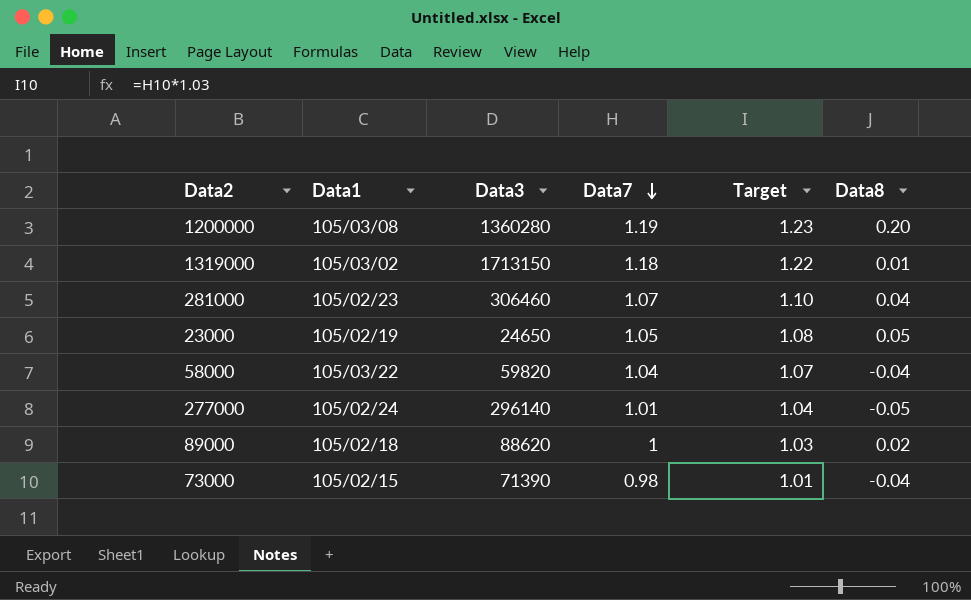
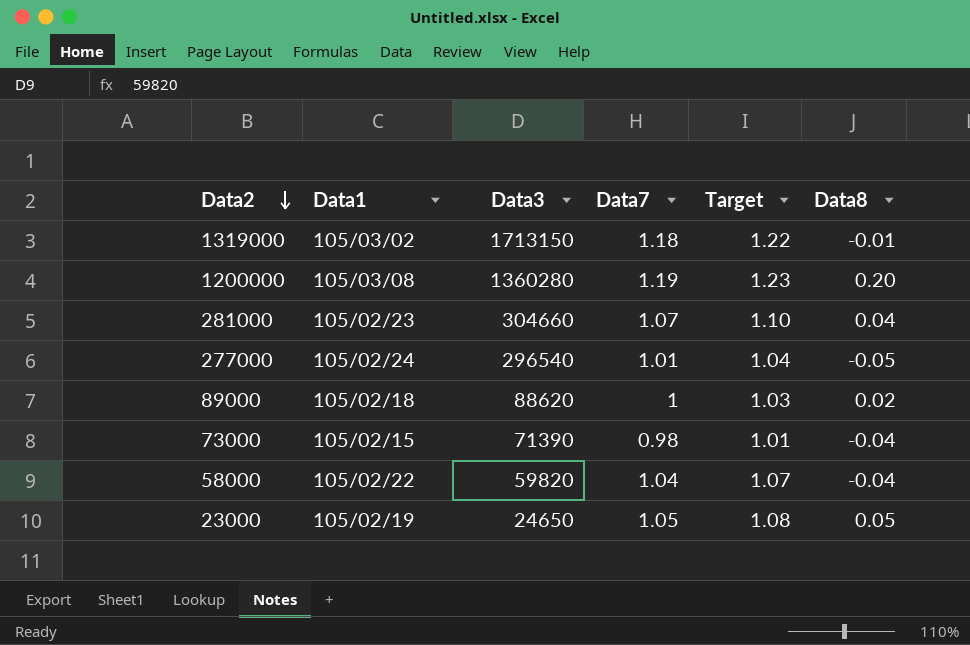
row order: Data7 descending -> Data2 descending
1319000 | Data8: 0.01 -> -0.01
281000 | Data3: 306460 -> 304660
277000 | Data3: 296140 -> 296540
58000 | Data1: 105/03/22 -> 105/02/22

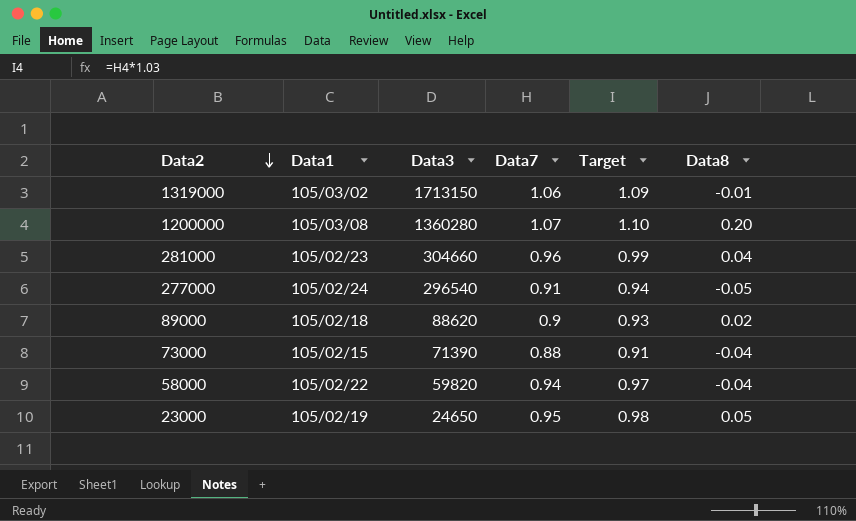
1319000 | Data7: 1.18 -> 1.06
1319000 | Target: 1.22 -> 1.09
1200000 | Data7: 1.19 -> 1.07
1200000 | Target: 1.23 -> 1.10
281000 | Data7: 1.07 -> 0.96
281000 | Target: 1.10 -> 0.99
277000 | Data7: 1.01 -> 0.91
277000 | Target: 1.04 -> 0.94
89000 | Data7: 1 -> 0.9
89000 | Target: 1.03 -> 0.93
73000 | Data7: 0.98 -> 0.88
73000 | Target: 1.01 -> 0.91
58000 | Data7: 1.04 -> 0.94
58000 | Target: 1.07 -> 0.97
23000 | Data7: 1.05 -> 0.95
23000 | Target: 1.08 -> 0.98

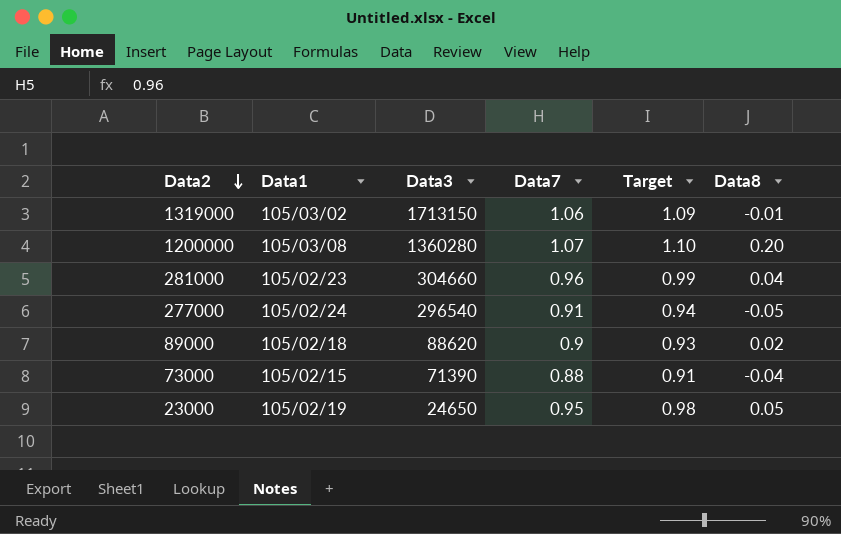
row 58000: 105/02/22 | 59820 | 0.94 | 0.97 | -0.04 -> none

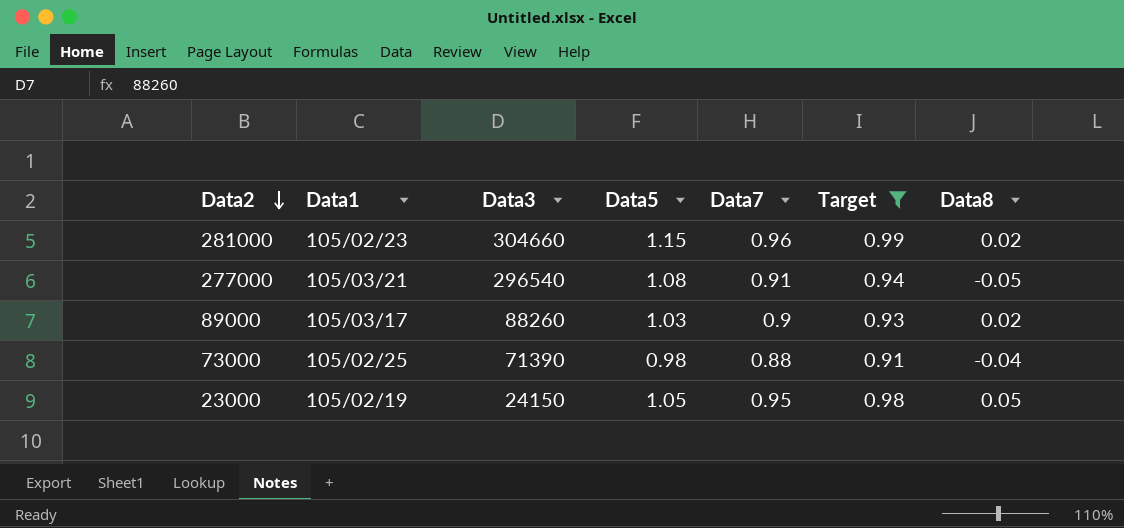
filter: none -> Target <= 0.99
column Data5 | position: none -> 4
281000 | Data8: 0.04 -> 0.02
277000 | Data1: 105/02/24 -> 105/03/21
89000 | Data1: 105/02/18 -> 105/03/17
89000 | Data3: 88620 -> 88260
73000 | Data1: 105/02/15 -> 105/02/25
23000 | Data3: 24650 -> 24150

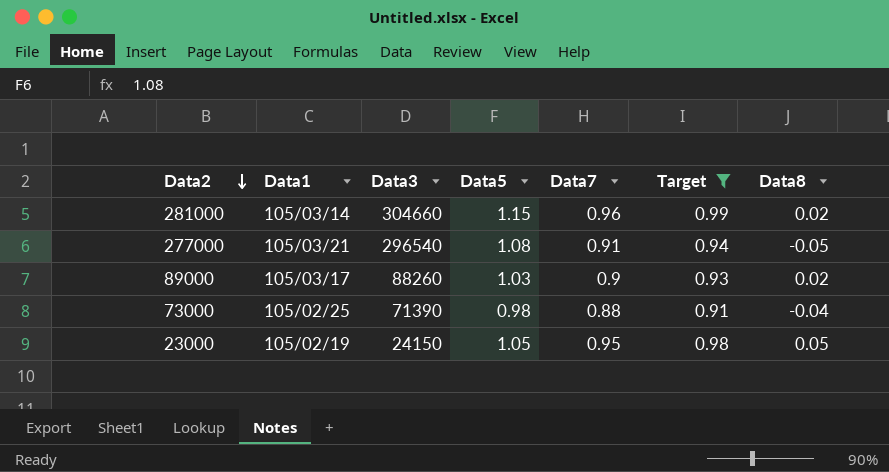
281000 | Data1: 105/02/23 -> 105/03/14

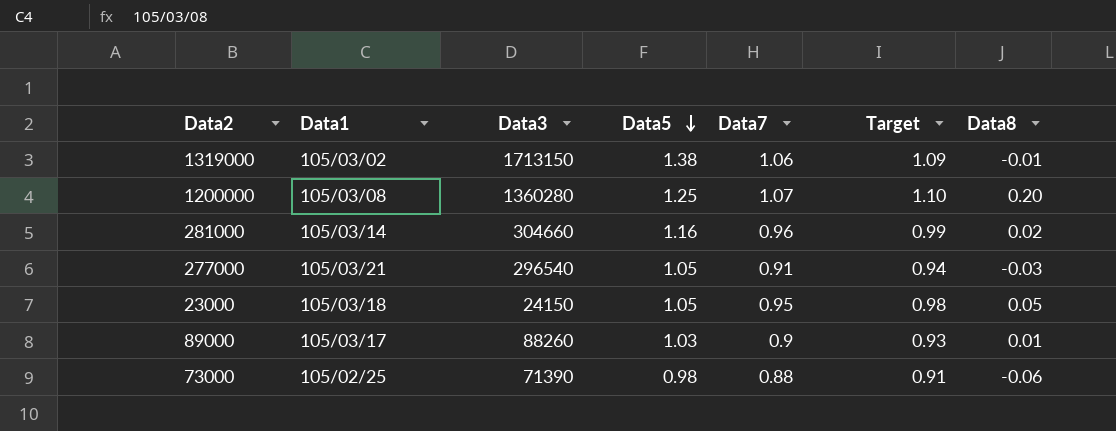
filter: Target <= 0.99 -> none
row order: Data2 descending -> Data5 descending
281000 | Data5: 1.15 -> 1.16
277000 | Data5: 1.08 -> 1.05
277000 | Data8: -0.05 -> -0.03
23000 | Data1: 105/02/19 -> 105/03/18
89000 | Data8: 0.02 -> 0.01
73000 | Data8: -0.04 -> -0.06

